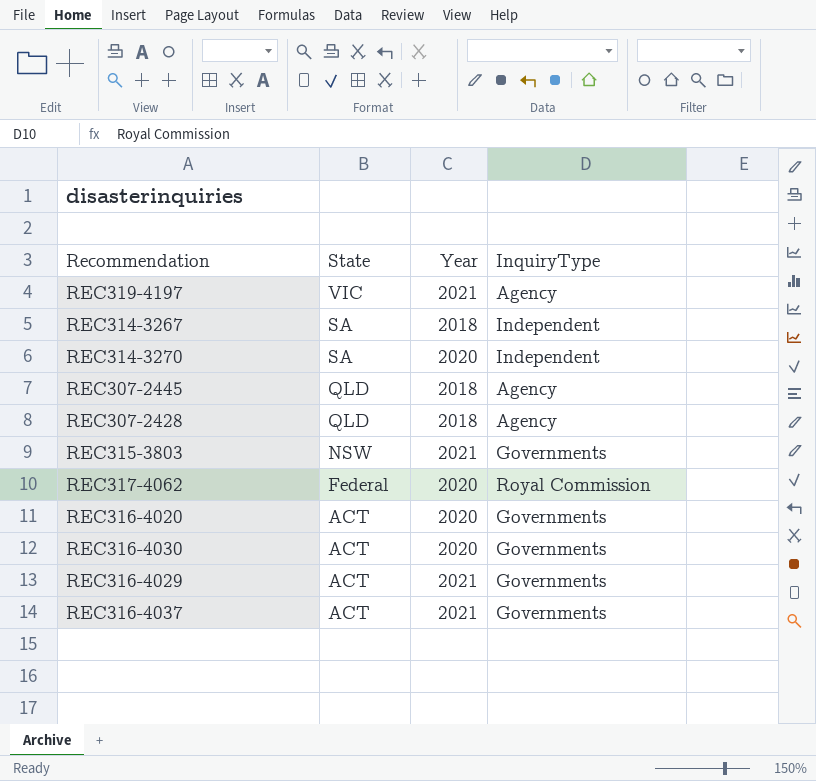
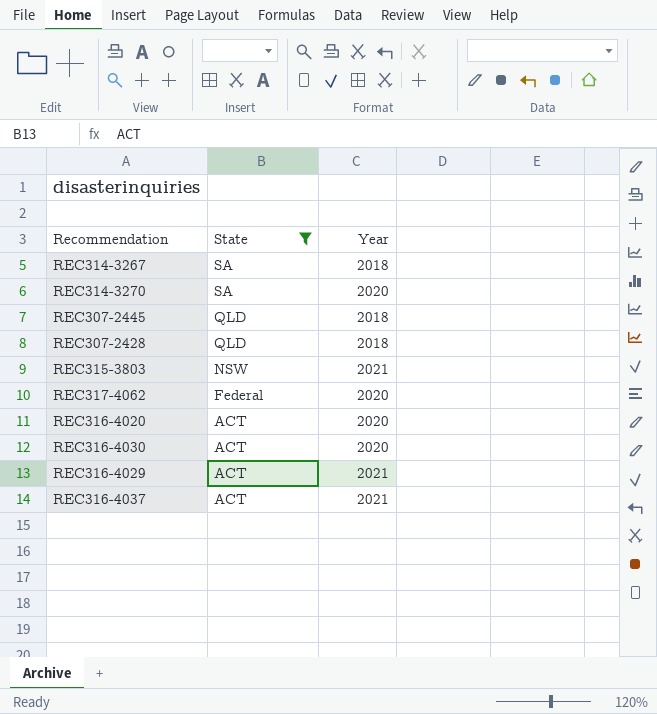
filter: none -> State != VIC
column InquiryType | position: 4 -> none

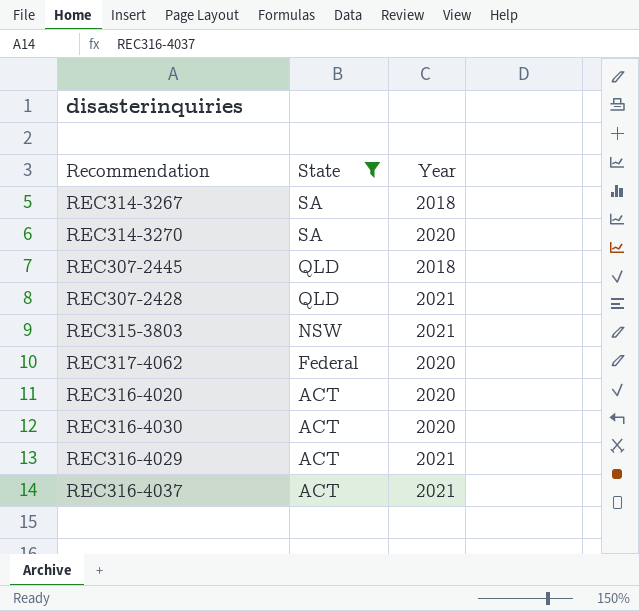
REC307-2428 | Year: 2018 -> 2021

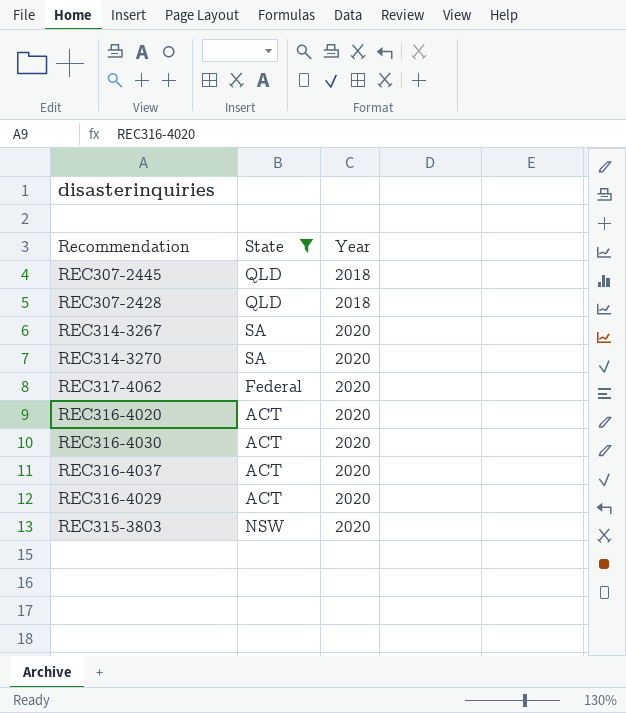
row order: State descending -> Year ascending
REC307-2428 | Year: 2021 -> 2018
REC314-3267 | Year: 2018 -> 2020
REC316-4037 | Year: 2021 -> 2020
REC316-4029 | Year: 2021 -> 2020
REC315-3803 | Year: 2021 -> 2020

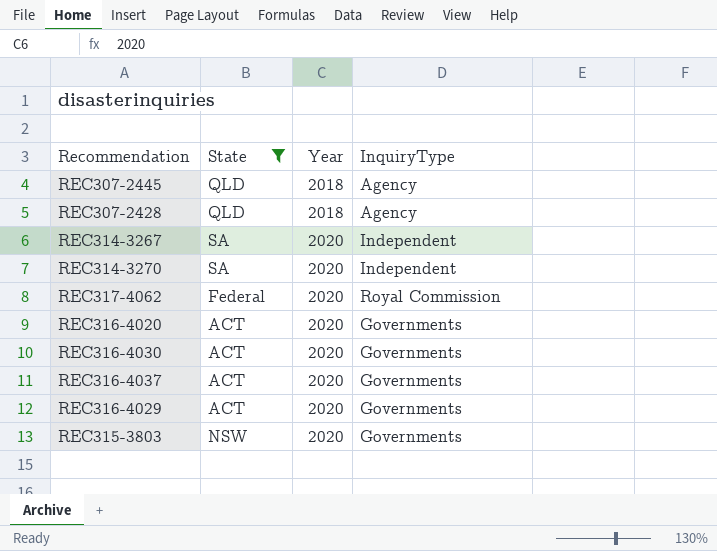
column InquiryType | position: none -> 4

